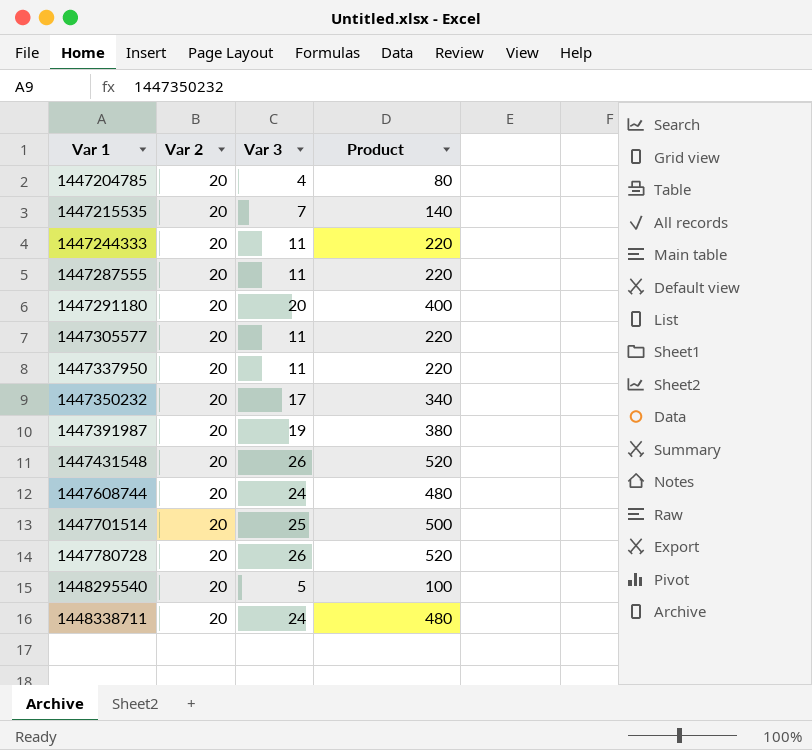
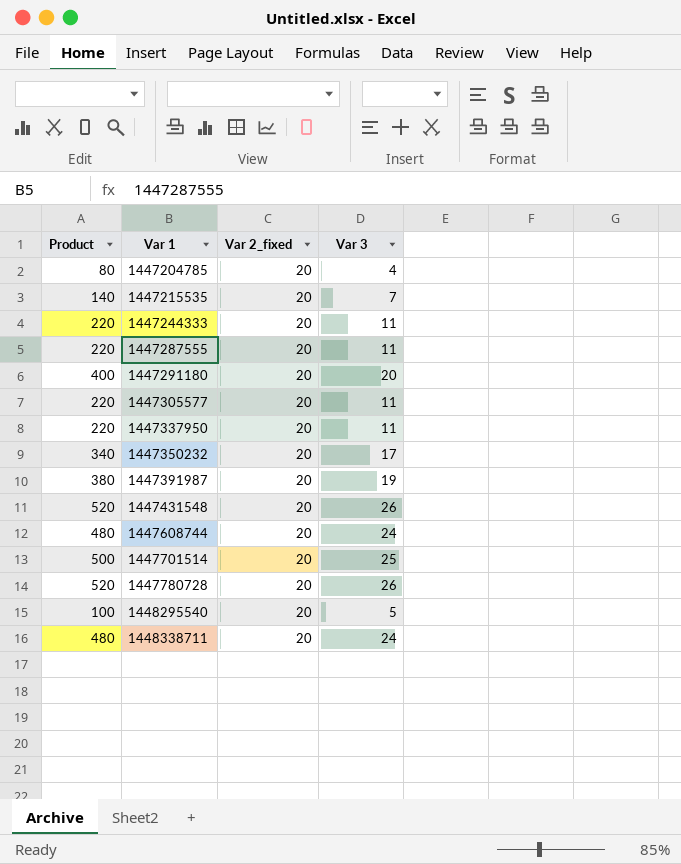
column Product | position: 4 -> 1
column name: Var 2 -> Var 2_fixed

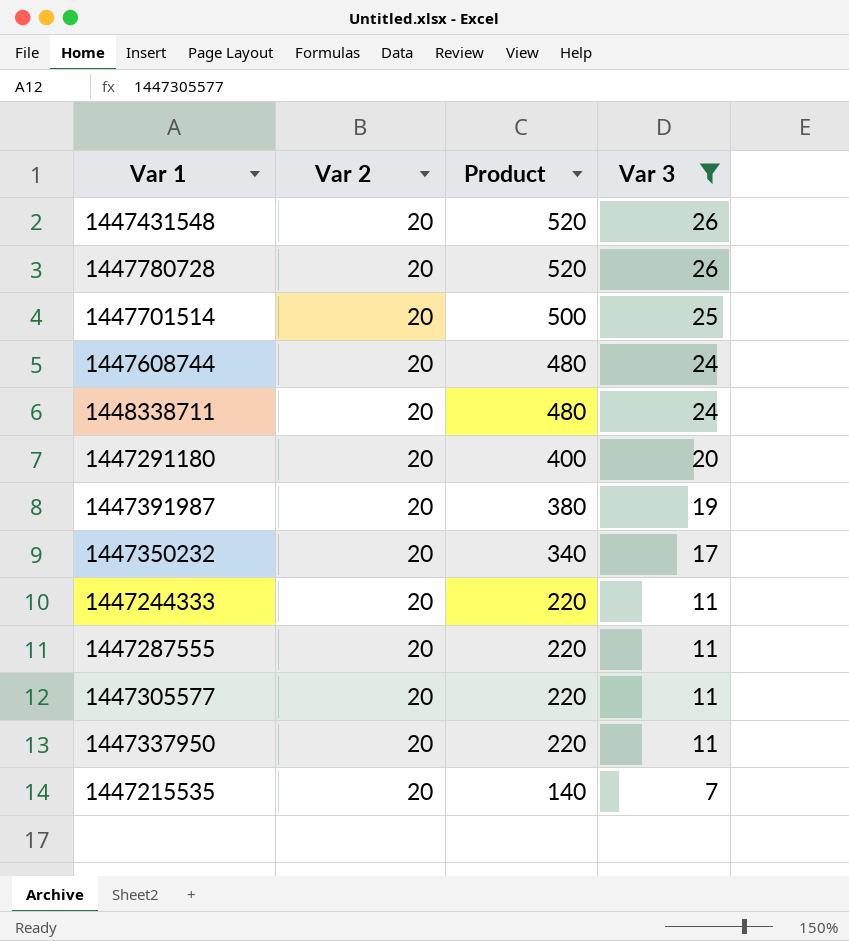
filter: none -> Var 3 >= 7
row order: Var 1 ascending -> Product descending
column name: Var 2_fixed -> Var 2
column Product | position: 1 -> 3

